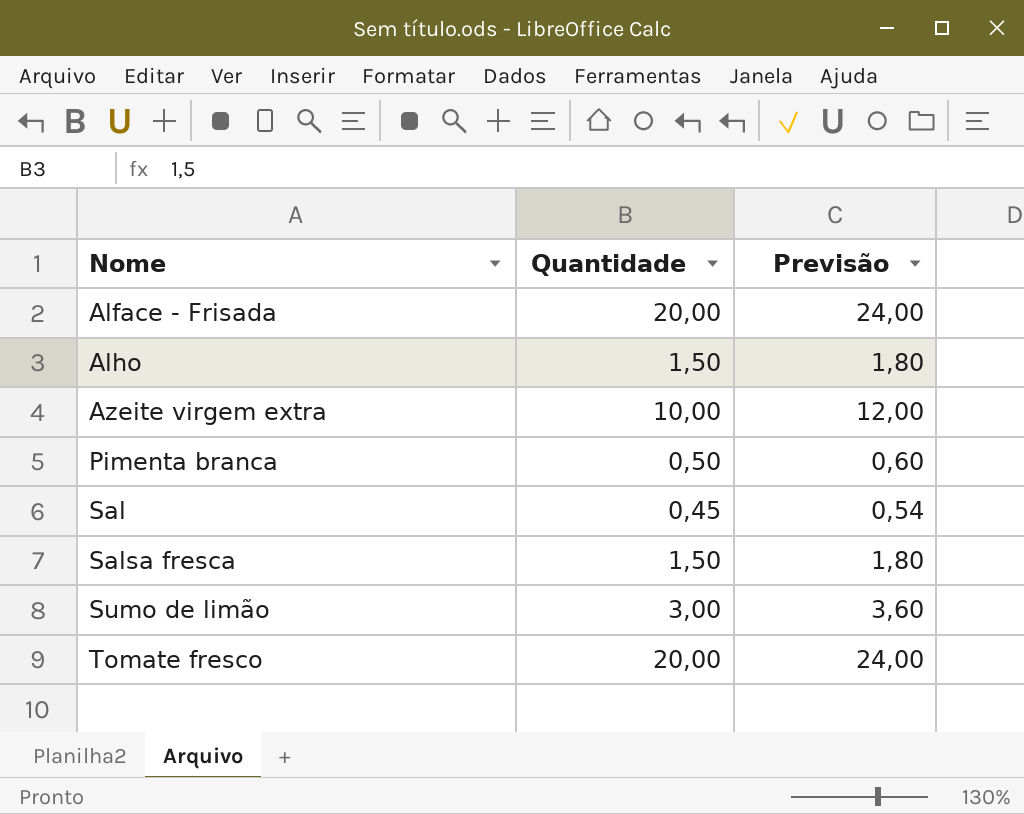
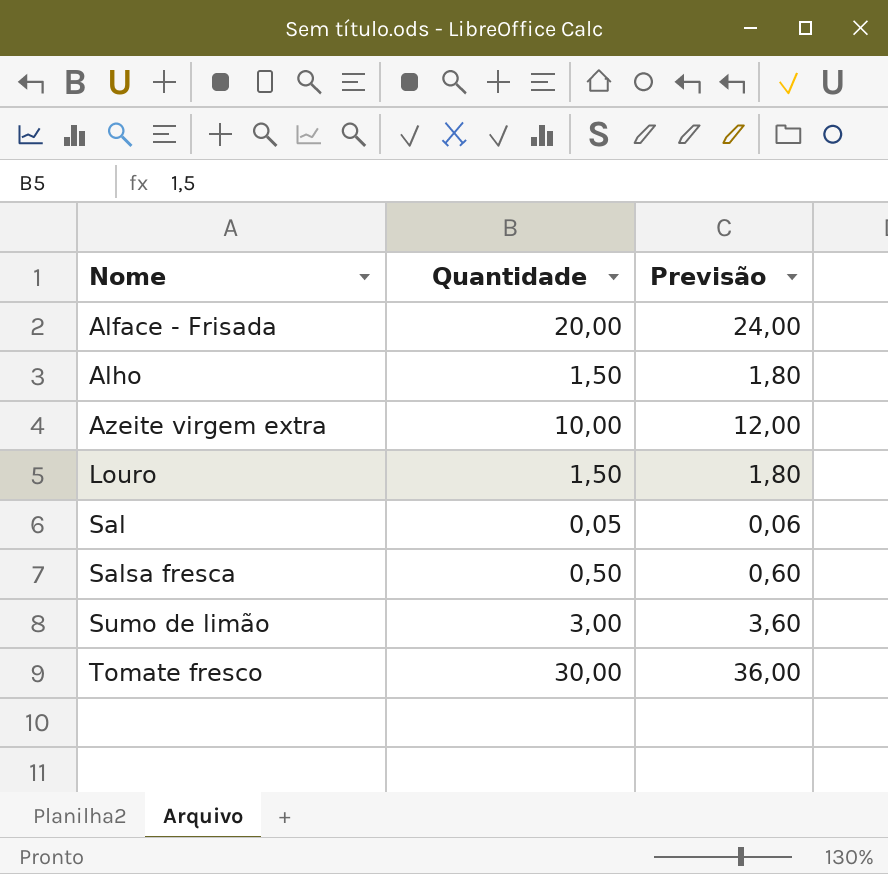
row Pimenta branca: 0,50 | 0,60 -> none
row Louro: none -> 1,50 | 1,80
Sal | Quantidade: 0,45 -> 0,05
Sal | Previsão: 0,54 -> 0,06
Salsa fresca | Quantidade: 1,50 -> 0,50
Salsa fresca | Previsão: 1,80 -> 0,60
Tomate fresco | Quantidade: 20,00 -> 30,00
Tomate fresco | Previsão: 24,00 -> 36,00

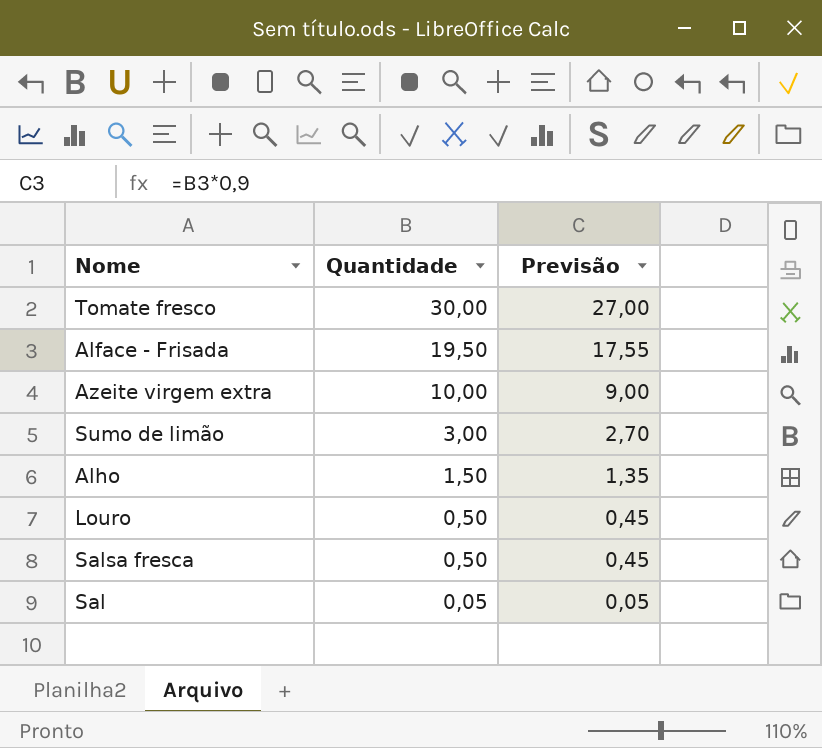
row order: Nome ascending -> Quantidade descending
column Previsão | formula: [Quantidade] * 1,2 -> [Quantidade] * 0,9
Alface - Frisada | Quantidade: 20,00 -> 19,50
Louro | Quantidade: 1,50 -> 0,50

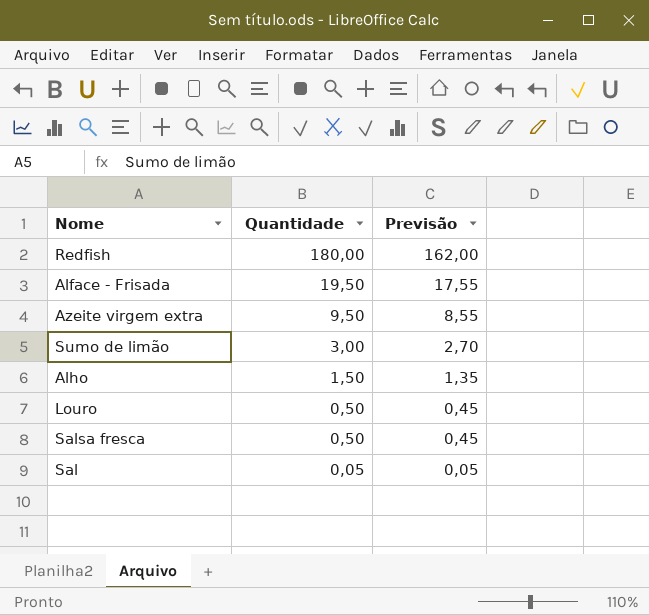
row Tomate fresco: 30,00 | 27,00 -> none
row Redfish: none -> 180,00 | 162,00
Azeite virgem extra | Quantidade: 10,00 -> 9,50
Azeite virgem extra | Previsão: 9,00 -> 8,55

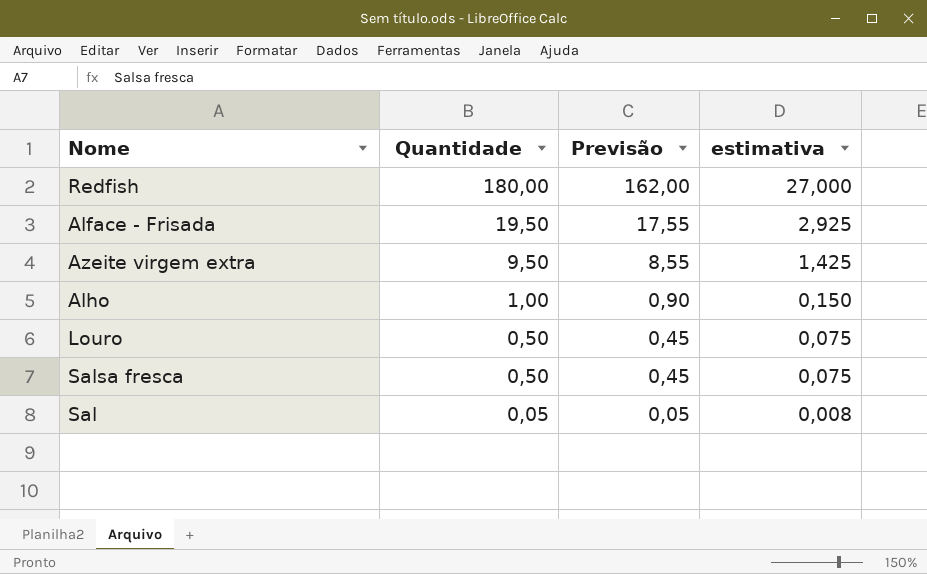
column estimativa | formula: none -> [Quantidade] * 0,15
row Sumo de limão: 3,00 | 2,70 -> none
Alho | Quantidade: 1,50 -> 1,00
Alho | Previsão: 1,35 -> 0,90

